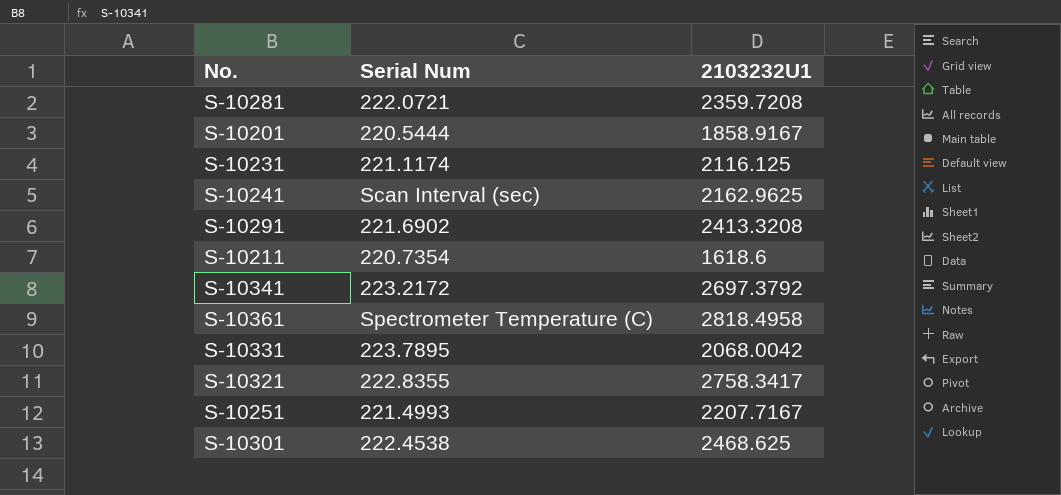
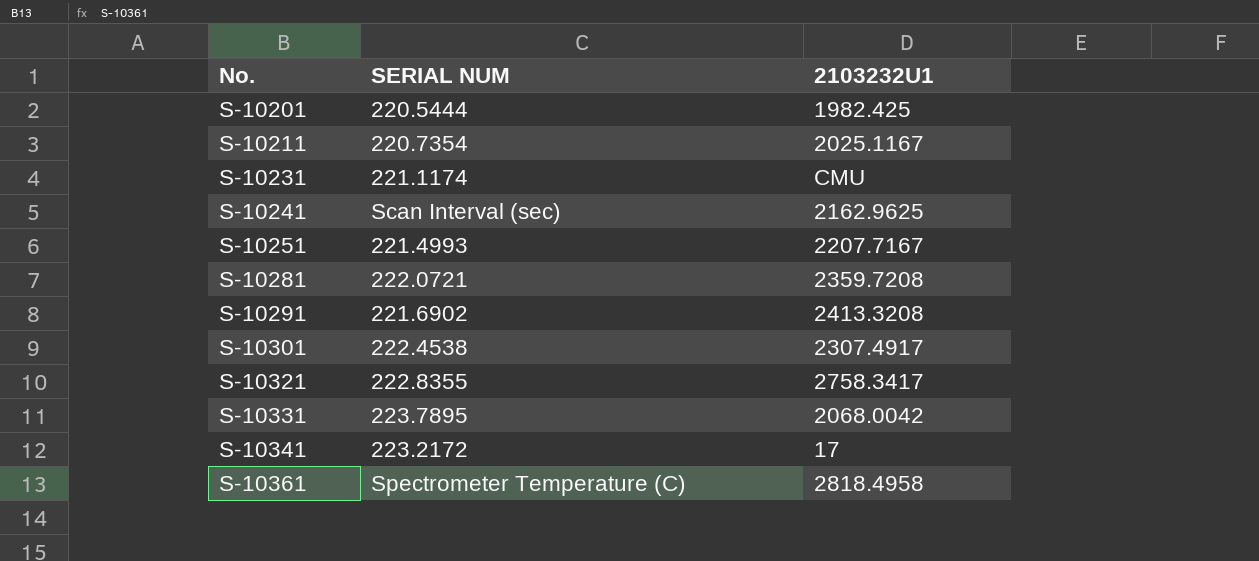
row order: none -> No. ascending
column name: Serial Num -> SERIAL NUM
S-10201 | 2103232U1: 1858.9167 -> 1982.425
S-10211 | 2103232U1: 1618.6 -> 2025.1167
S-10231 | 2103232U1: 2116.125 -> CMU
S-10301 | 2103232U1: 2468.625 -> 2307.4917
S-10341 | 2103232U1: 2697.3792 -> 17

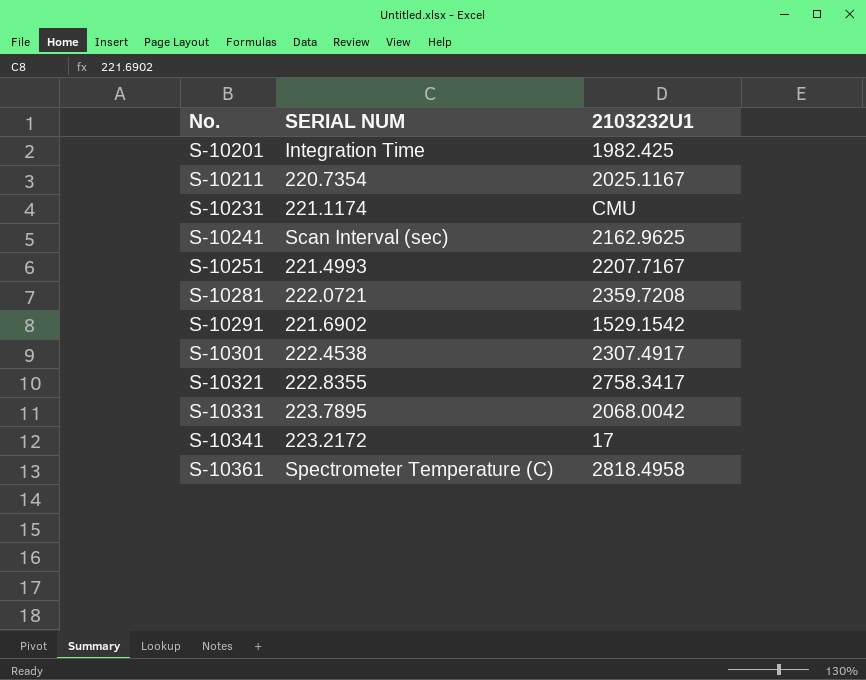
S-10201 | SERIAL NUM: 220.5444 -> Integration Time
S-10291 | 2103232U1: 2413.3208 -> 1529.1542

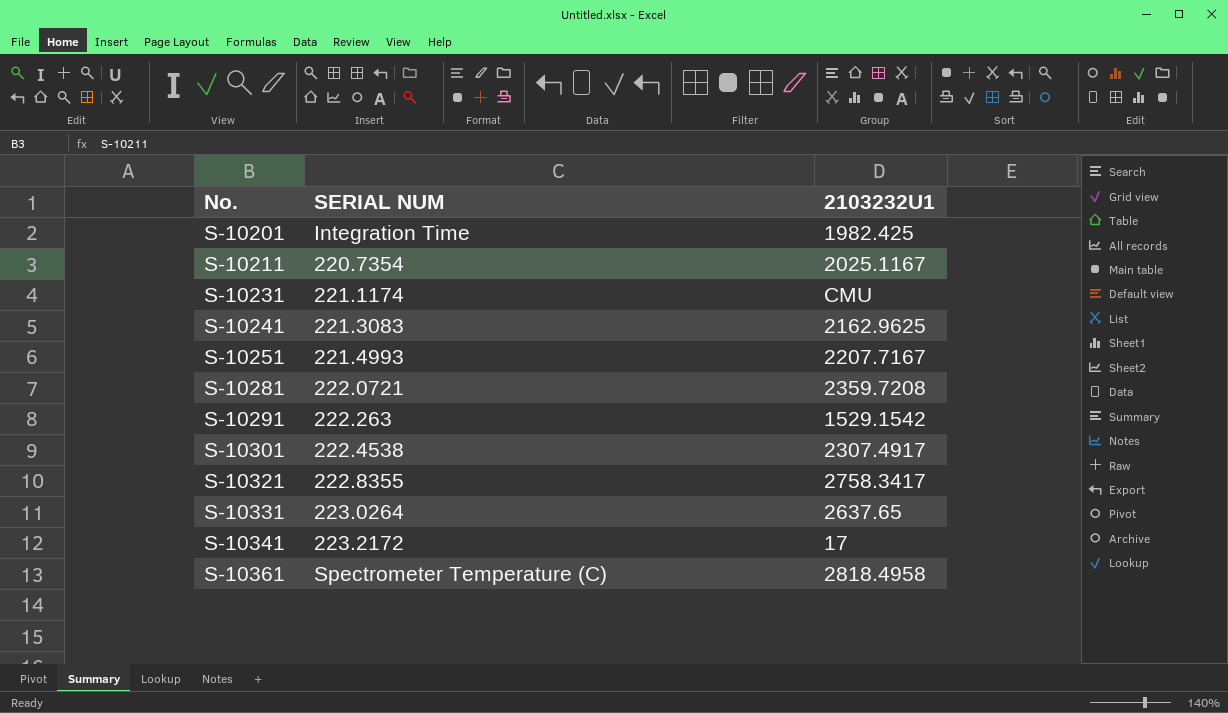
S-10241 | SERIAL NUM: Scan Interval (sec) -> 221.3083
S-10291 | SERIAL NUM: 221.6902 -> 222.263
S-10331 | SERIAL NUM: 223.7895 -> 223.0264
S-10331 | 2103232U1: 2068.0042 -> 2637.65

